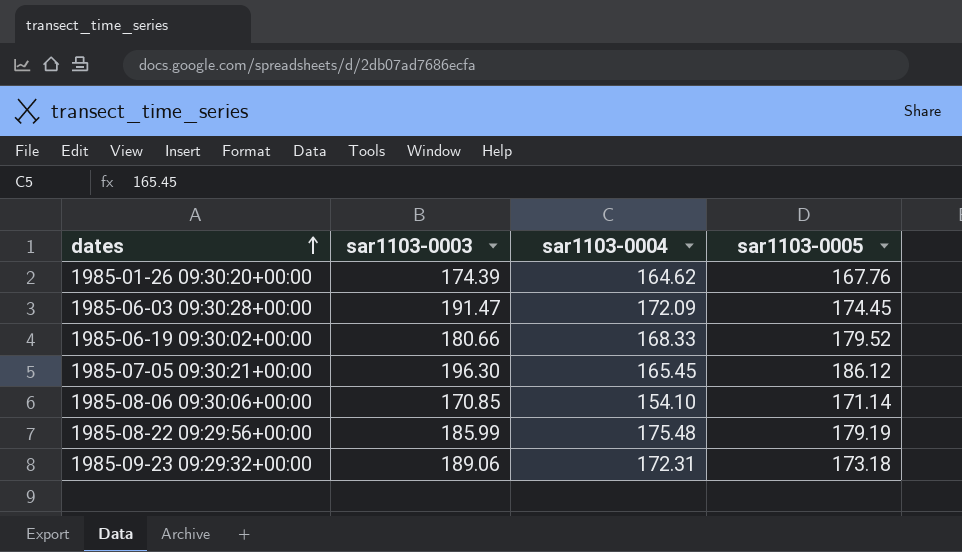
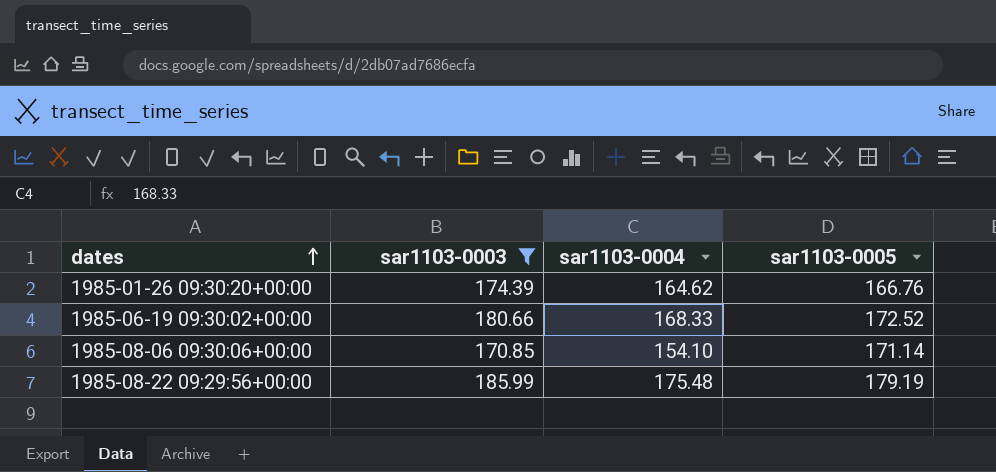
filter: none -> sar1103-0003 <= 185.99
1985-01-26 09:30:20+00:00 | sar1103-0005: 167.76 -> 166.76
1985-06-19 09:30:02+00:00 | sar1103-0005: 179.52 -> 172.52

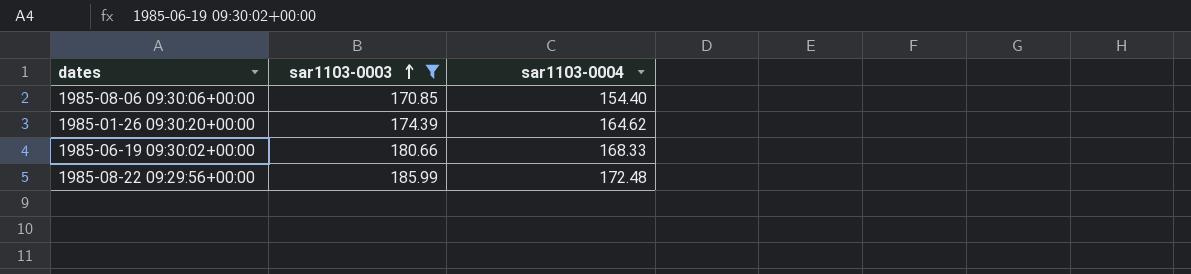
row order: dates ascending -> sar1103-0003 ascending
column sar1103-0005 | position: 4 -> none
1985-08-06 09:30:06+00:00 | sar1103-0004: 154.10 -> 154.40
1985-08-22 09:29:56+00:00 | sar1103-0004: 175.48 -> 172.48

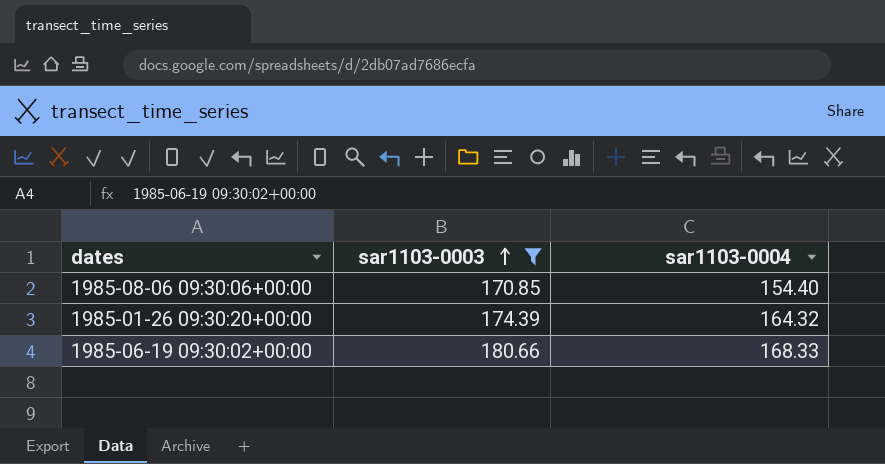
row 1985-08-22 09:29:56+00:00: 185.99 | 172.48 -> none
1985-01-26 09:30:20+00:00 | sar1103-0004: 164.62 -> 164.32

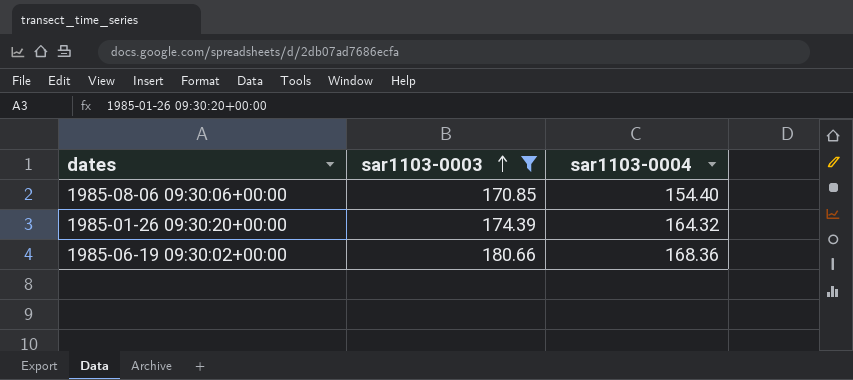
1985-06-19 09:30:02+00:00 | sar1103-0004: 168.33 -> 168.36

